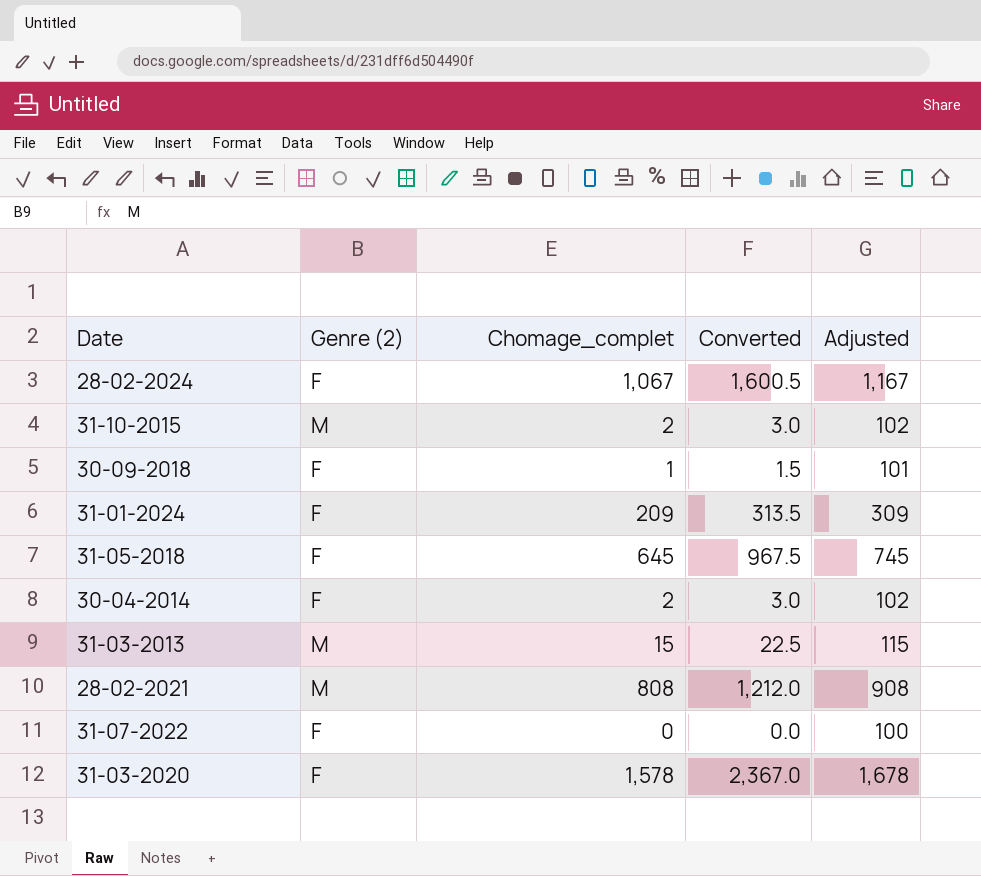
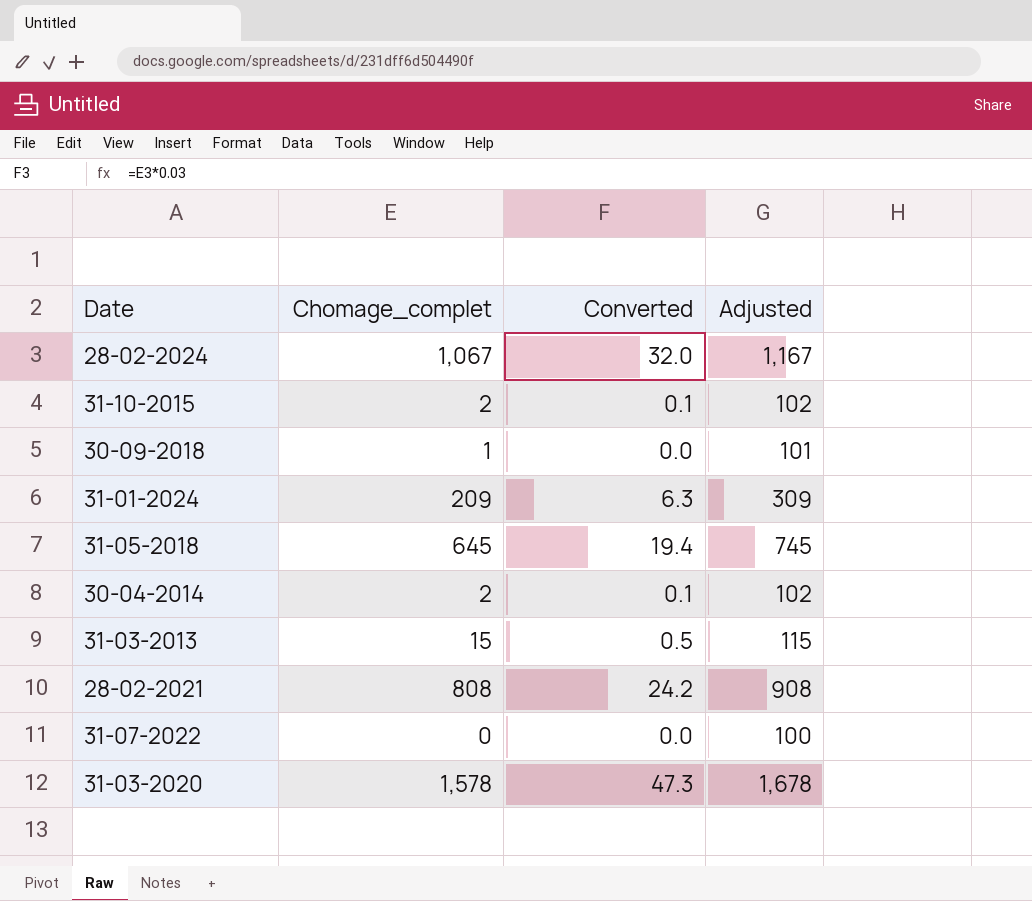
column Genre (2) | position: 2 -> none
column Converted | formula: [Chomage_complet] * 1.5 -> [Chomage_complet] * 0.03

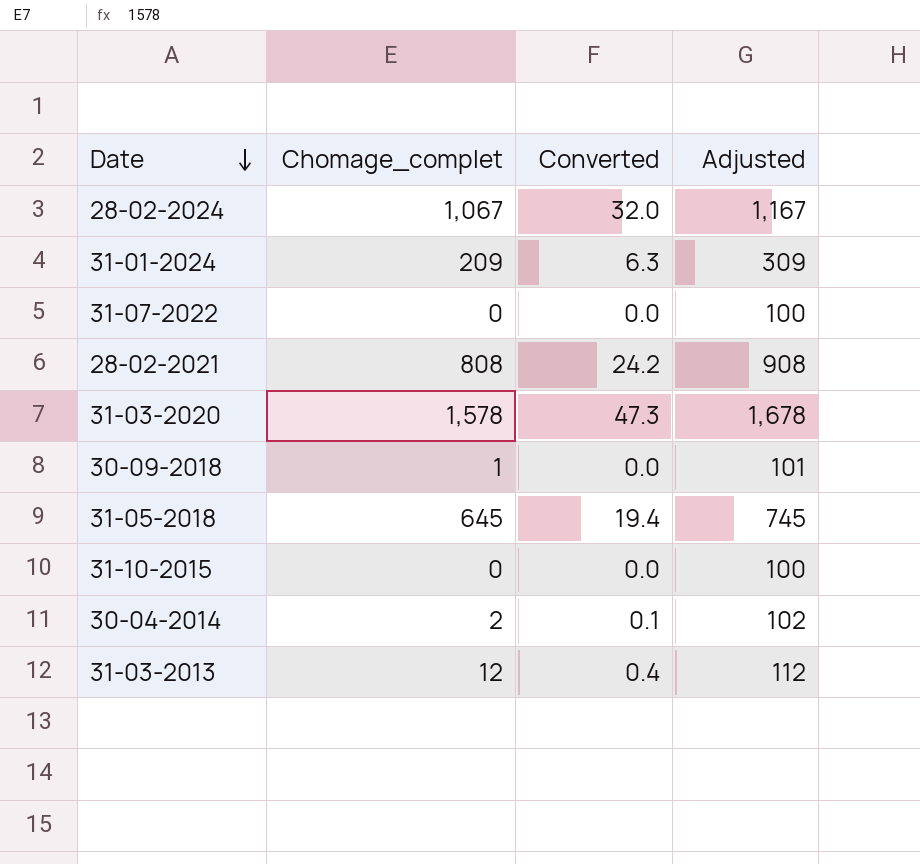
row order: none -> Date descending
31-10-2015 | Chomage_complet: 2 -> 0
31-10-2015 | Converted: 0.1 -> 0.0
31-10-2015 | Adjusted: 102 -> 100
31-03-2013 | Chomage_complet: 15 -> 12
31-03-2013 | Converted: 0.5 -> 0.4
31-03-2013 | Adjusted: 115 -> 112

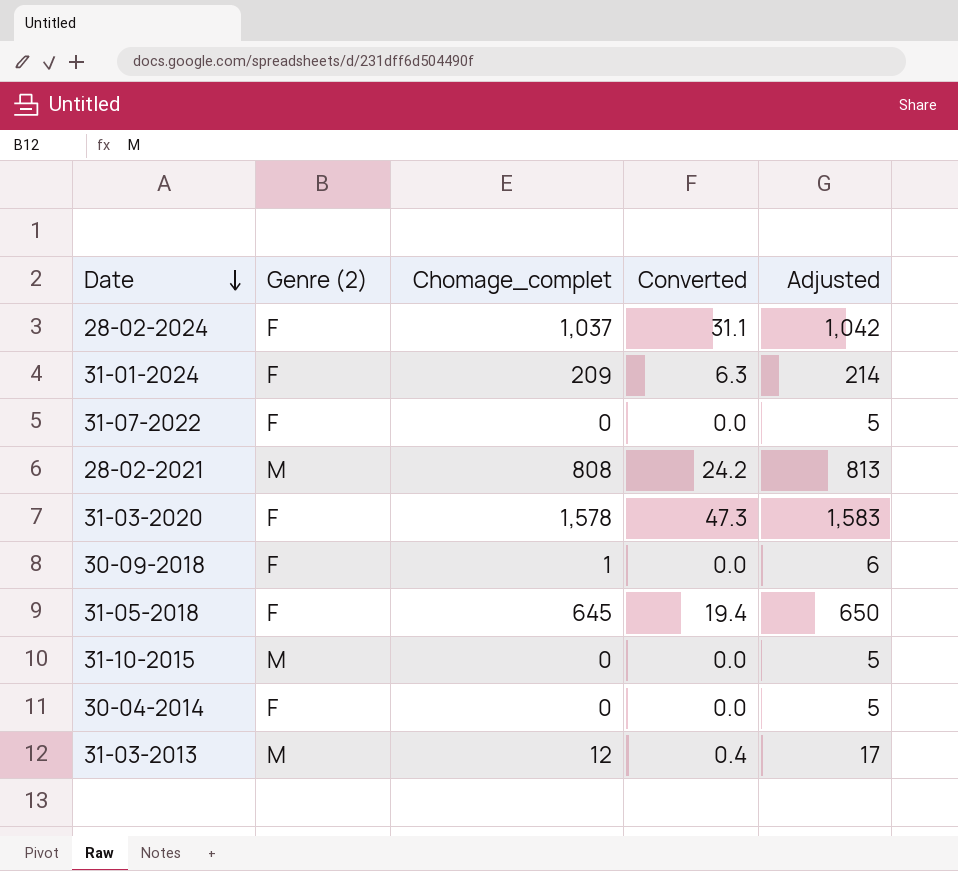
column Genre (2) | position: none -> 2
column Adjusted | formula: [Chomage_complet] + 100 -> [Chomage_complet] + 5
28-02-2024 | Chomage_complet: 1,067 -> 1,037
28-02-2024 | Converted: 32.0 -> 31.1
30-04-2014 | Chomage_complet: 2 -> 0
30-04-2014 | Converted: 0.1 -> 0.0

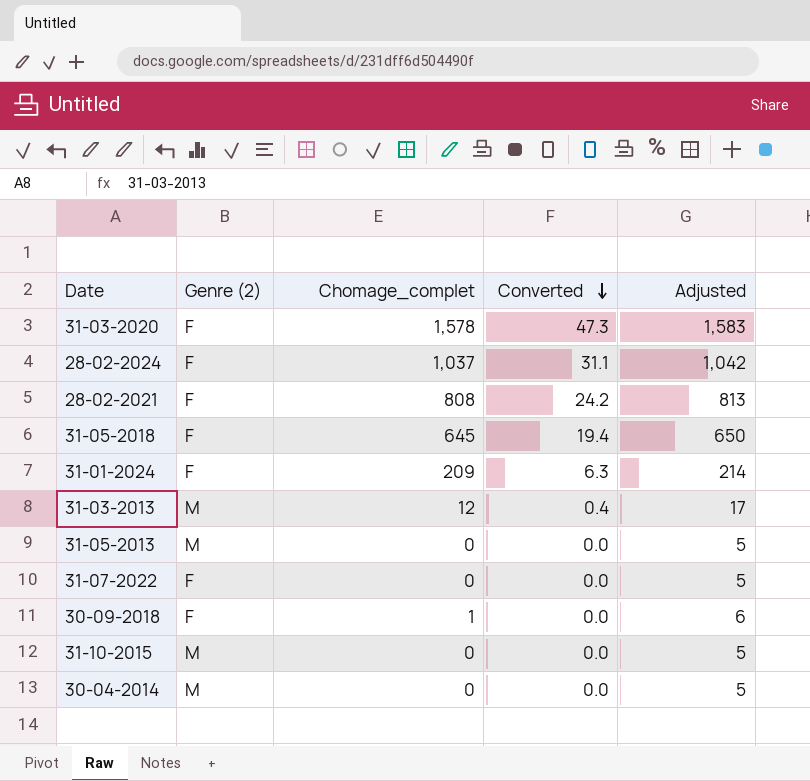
row order: Date descending -> Converted descending
28-02-2021 | Genre (2): M -> F
row 31-05-2013: none -> M | 0 | 0.0 | 5
30-04-2014 | Genre (2): F -> M

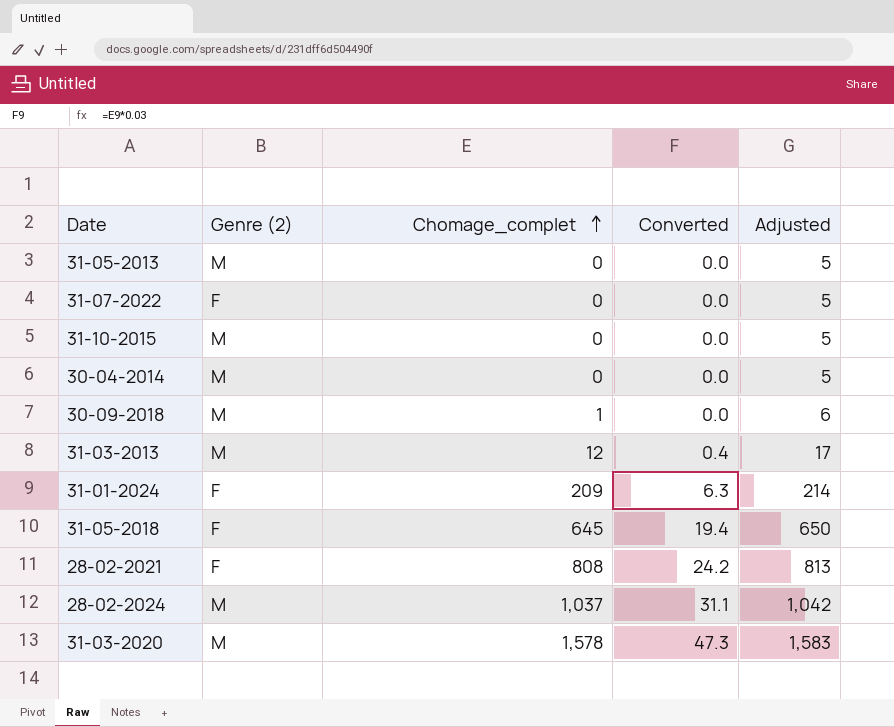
row order: Converted descending -> Chomage_complet ascending
30-09-2018 | Genre (2): F -> M
28-02-2024 | Genre (2): F -> M
31-03-2020 | Genre (2): F -> M

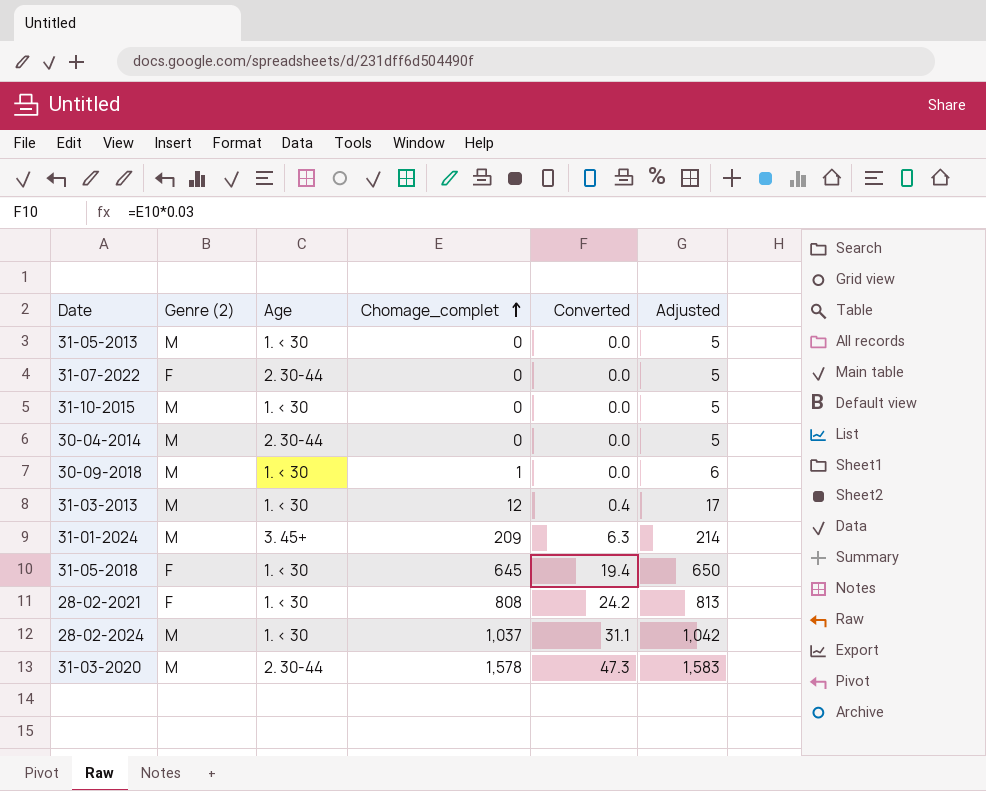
column Age | position: none -> 3
31-01-2024 | Genre (2): F -> M

